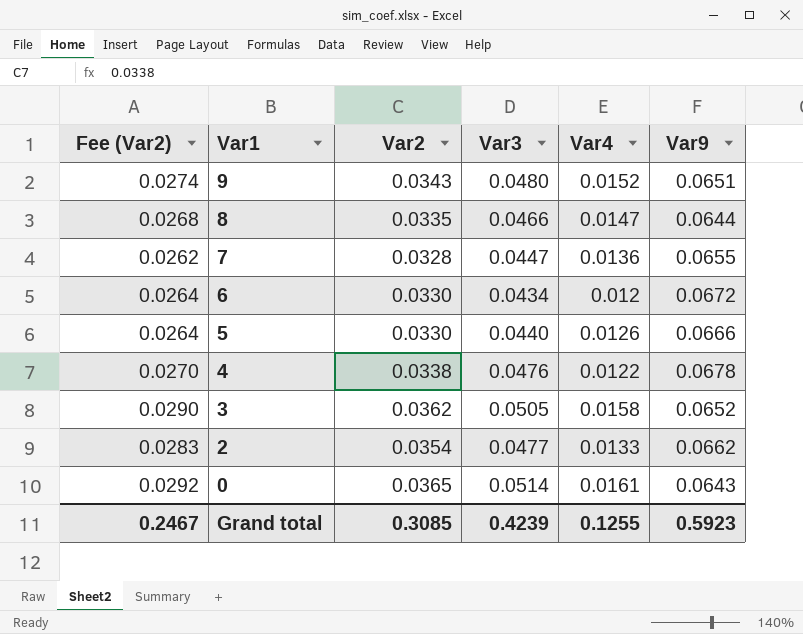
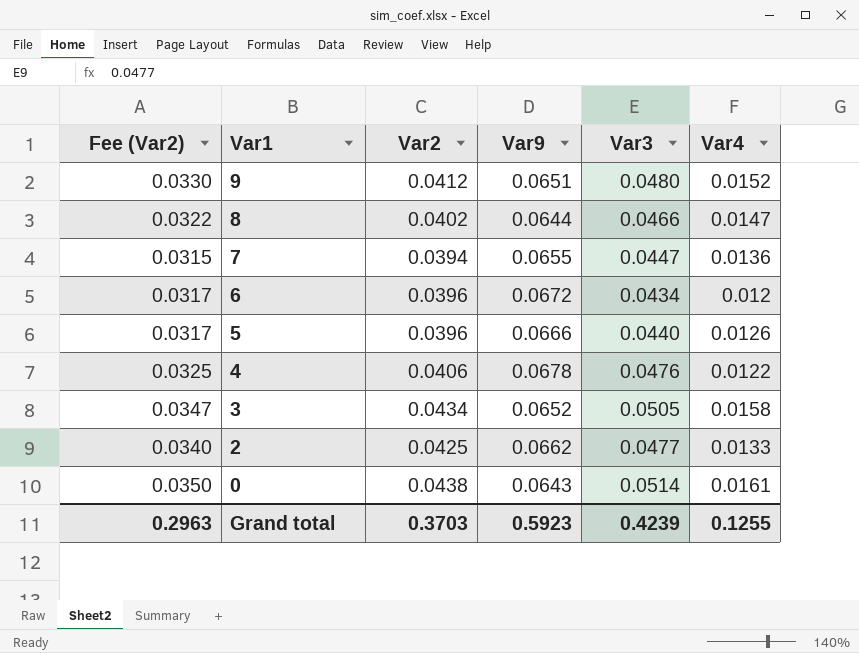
column Var9 | position: 6 -> 4
9 | Fee (Var2): 0.0274 -> 0.0330
9 | Var2: 0.0343 -> 0.0412
8 | Fee (Var2): 0.0268 -> 0.0322
8 | Var2: 0.0335 -> 0.0402
7 | Fee (Var2): 0.0262 -> 0.0315
7 | Var2: 0.0328 -> 0.0394
6 | Fee (Var2): 0.0264 -> 0.0317
6 | Var2: 0.0330 -> 0.0396
5 | Fee (Var2): 0.0264 -> 0.0317
5 | Var2: 0.0330 -> 0.0396
4 | Fee (Var2): 0.0270 -> 0.0325
4 | Var2: 0.0338 -> 0.0406
3 | Fee (Var2): 0.0290 -> 0.0347
3 | Var2: 0.0362 -> 0.0434
2 | Fee (Var2): 0.0283 -> 0.0340
2 | Var2: 0.0354 -> 0.0425
0 | Fee (Var2): 0.0292 -> 0.0350
0 | Var2: 0.0365 -> 0.0438
Grand total | Fee (Var2): 0.2467 -> 0.2963
Grand total | Var2: 0.3085 -> 0.3703

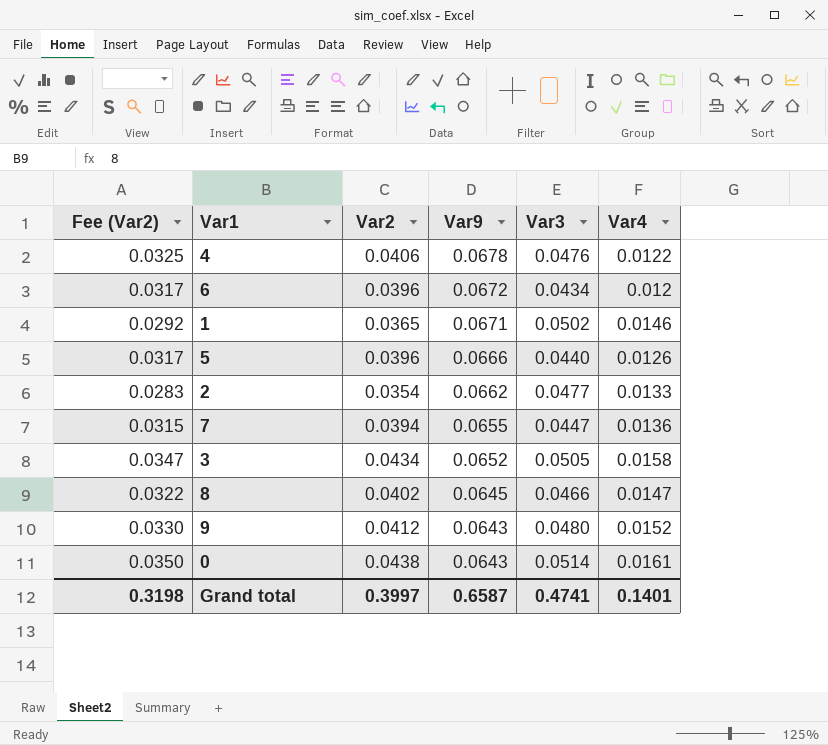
row order: Var1 descending -> Var9 descending
row 1: none -> 0.0292 | 0.0365 | 0.0671 | 0.0502 | 0.0146
2 | Fee (Var2): 0.0340 -> 0.0283
2 | Var2: 0.0425 -> 0.0354
8 | Var9: 0.0644 -> 0.0645
9 | Var9: 0.0651 -> 0.0643
Grand total | Fee (Var2): 0.2963 -> 0.3198
Grand total | Var2: 0.3703 -> 0.3997
Grand total | Var9: 0.5923 -> 0.6587
Grand total | Var3: 0.4239 -> 0.4741
Grand total | Var4: 0.1255 -> 0.1401

